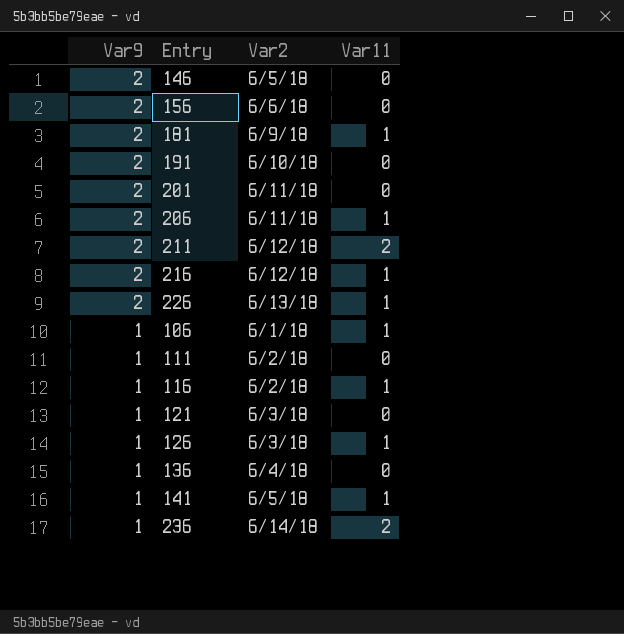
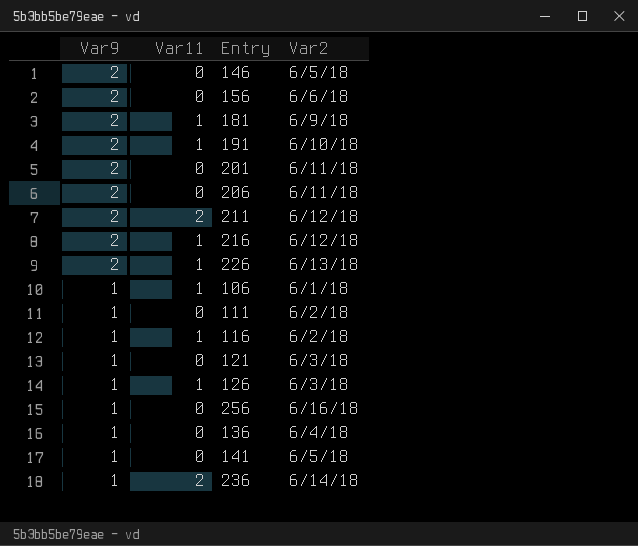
column Var11 | position: 4 -> 2
191 | Var11: 0 -> 1
206 | Var11: 1 -> 0
row 256: none -> 1 | 0 | 6/16/18
141 | Var11: 1 -> 0

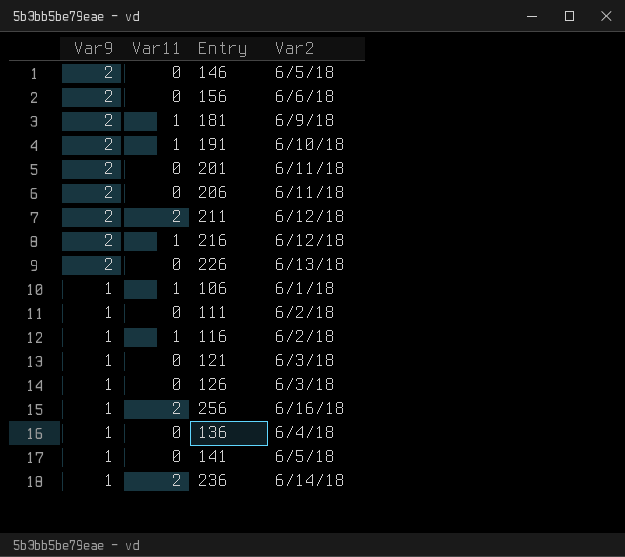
226 | Var11: 1 -> 0
126 | Var11: 1 -> 0
256 | Var11: 0 -> 2

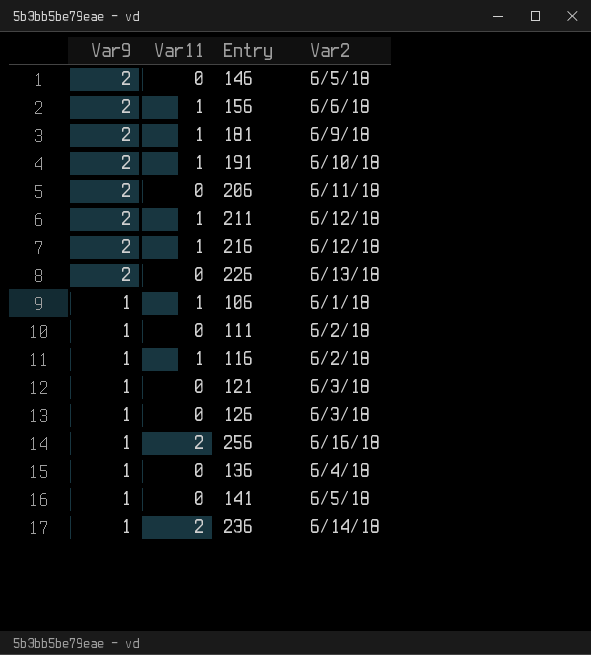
row 201: 2 | 0 | 6/11/18 -> none
156 | Var11: 0 -> 1
211 | Var11: 2 -> 1

